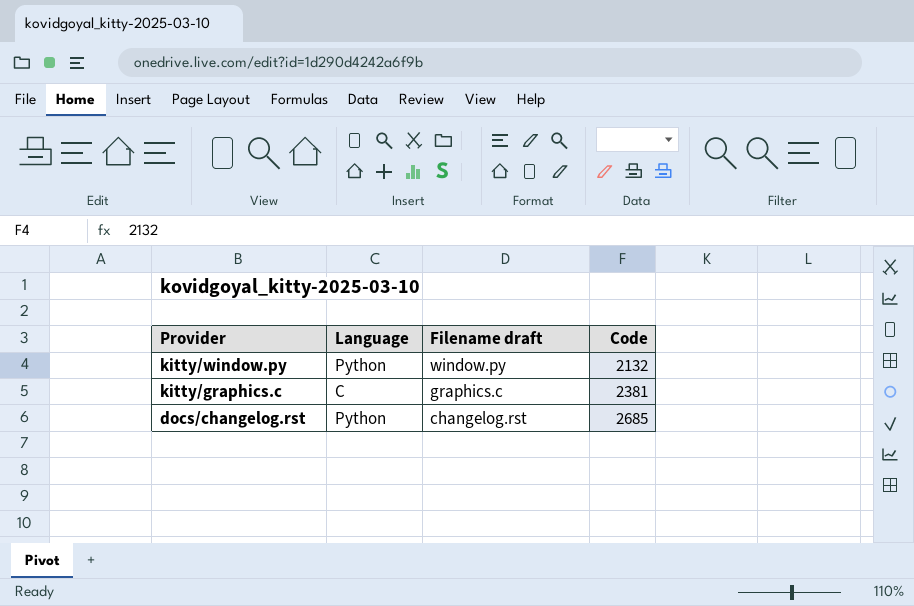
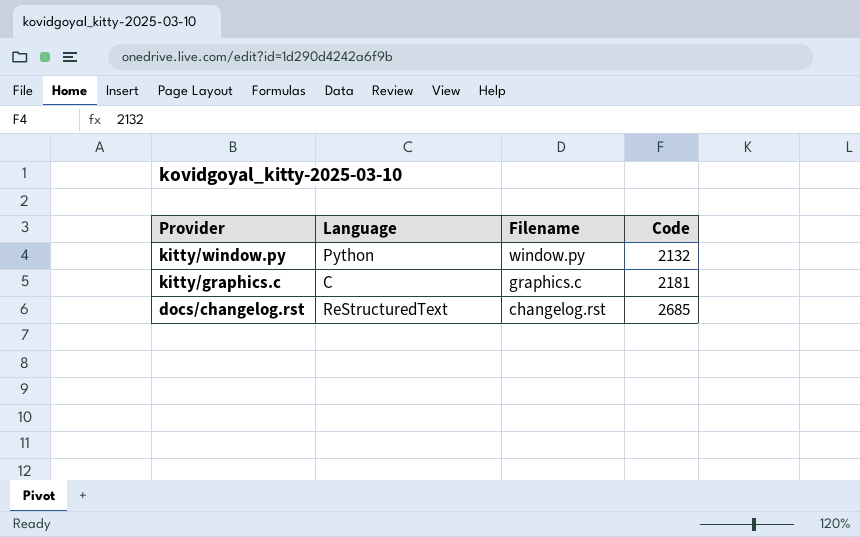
column name: Filename draft -> Filename
kitty/graphics.c | Code: 2381 -> 2181
docs/changelog.rst | Language: Python -> ReStructuredText

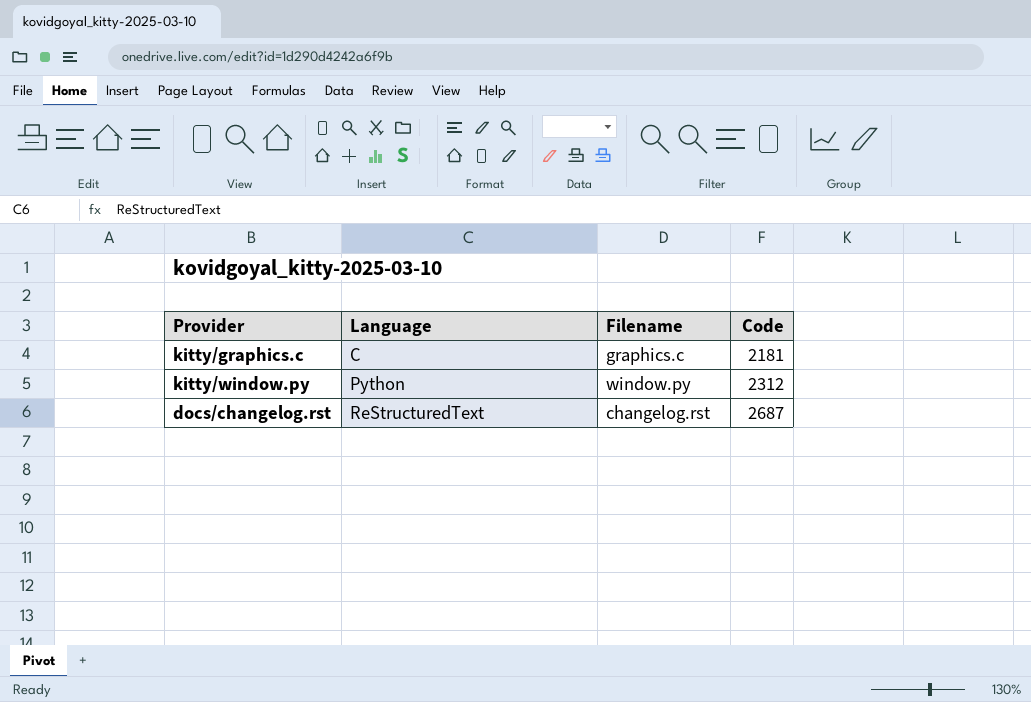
row order: Provider descending -> Language ascending
kitty/window.py | Code: 2132 -> 2312
docs/changelog.rst | Code: 2685 -> 2687

